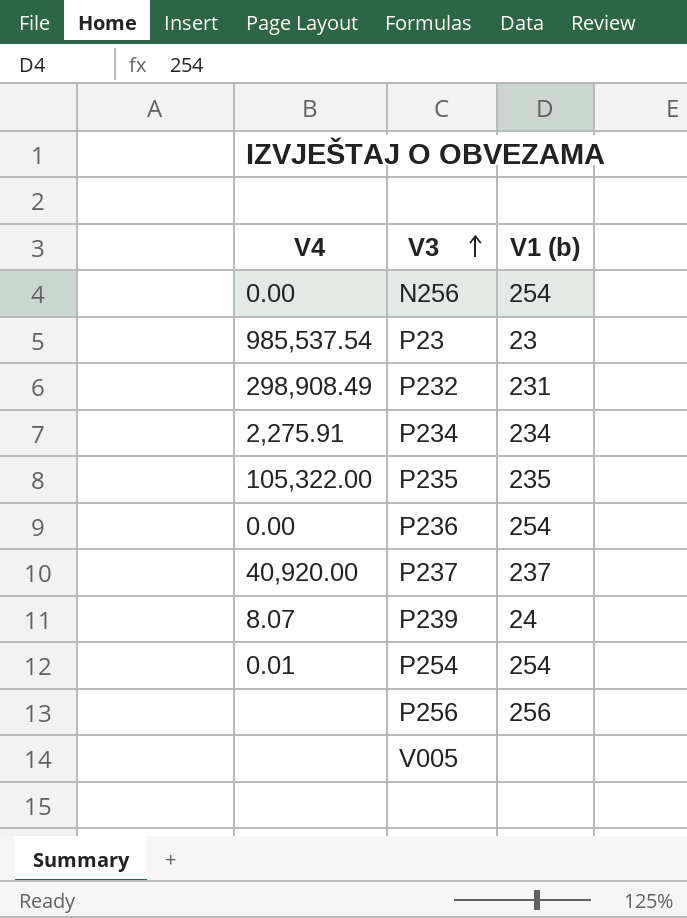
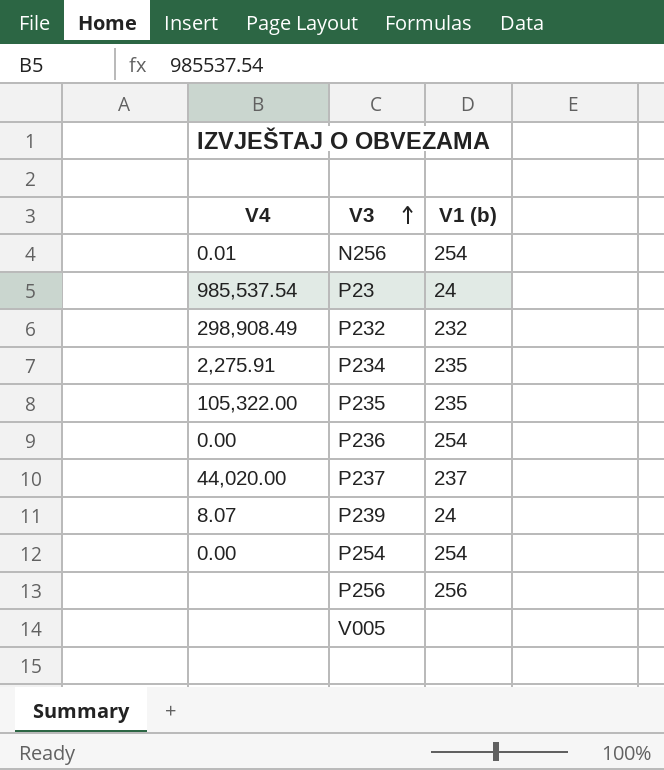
N256 | V4: 0.00 -> 0.01
P23 | V1 (b): 23 -> 24
P232 | V1 (b): 231 -> 232
P234 | V1 (b): 234 -> 235
P237 | V4: 40,920.00 -> 44,020.00
P254 | V4: 0.01 -> 0.00

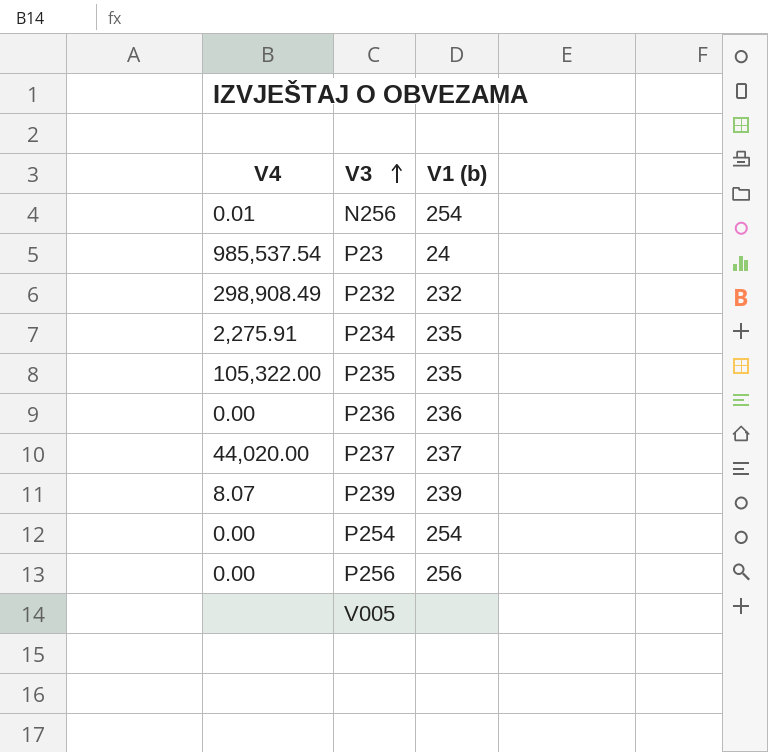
P236 | V1 (b): 254 -> 236
P239 | V1 (b): 24 -> 239
P256 | V4: none -> 0.00

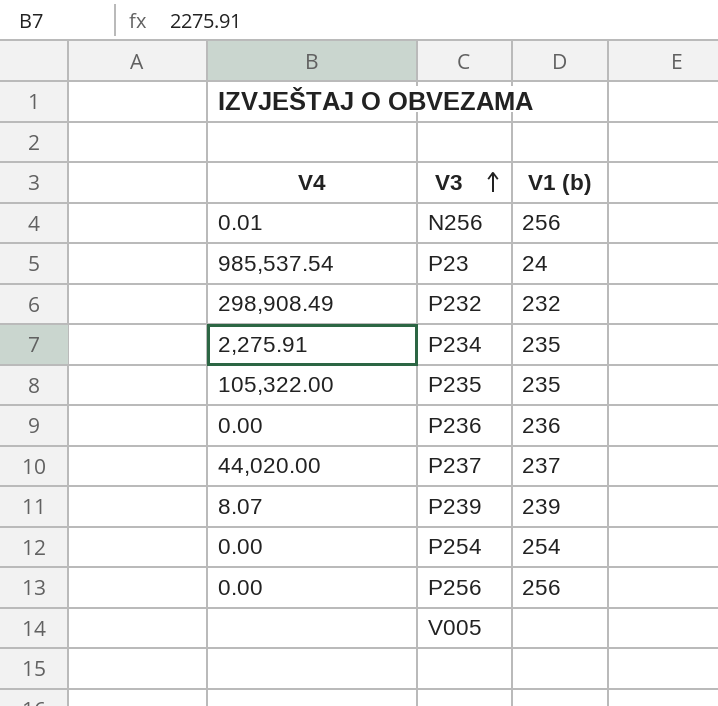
N256 | V1 (b): 254 -> 256

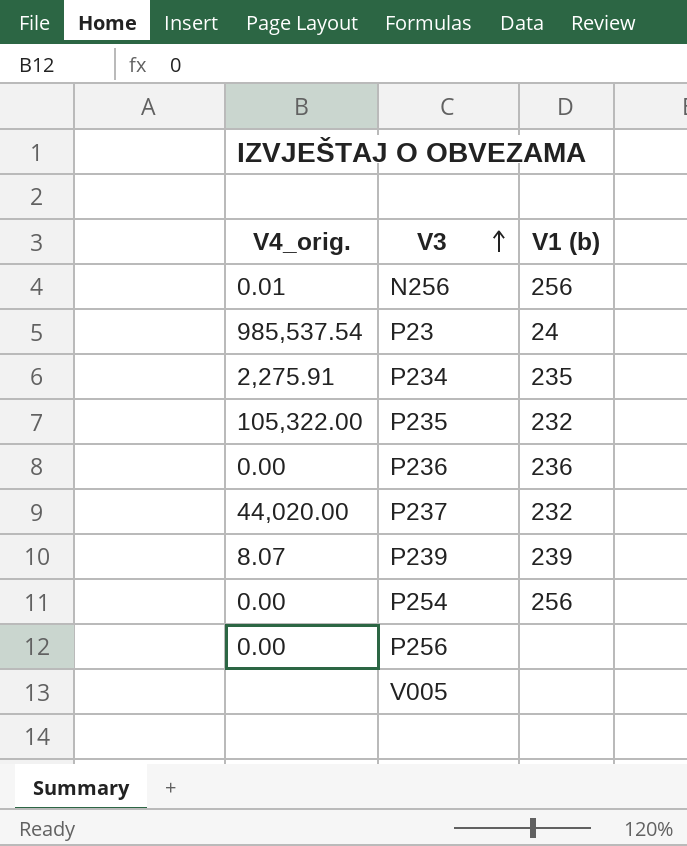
column name: V4 -> V4_orig.
row P232: 298,908.49 | 232 -> none
P235 | V1 (b): 235 -> 232
P237 | V1 (b): 237 -> 232
P254 | V1 (b): 254 -> 256
P256 | V1 (b): 256 -> none

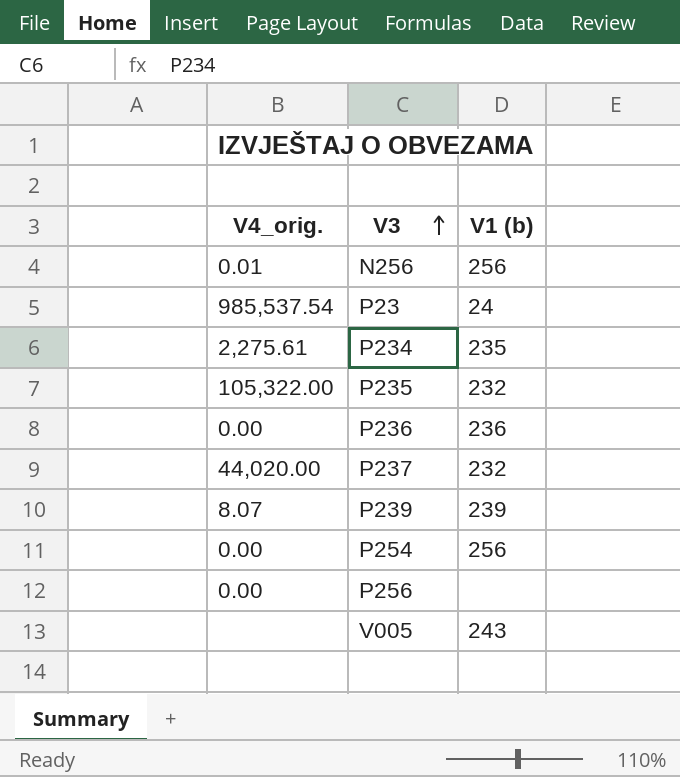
P234 | V4_orig.: 2,275.91 -> 2,275.61
V005 | V1 (b): none -> 243

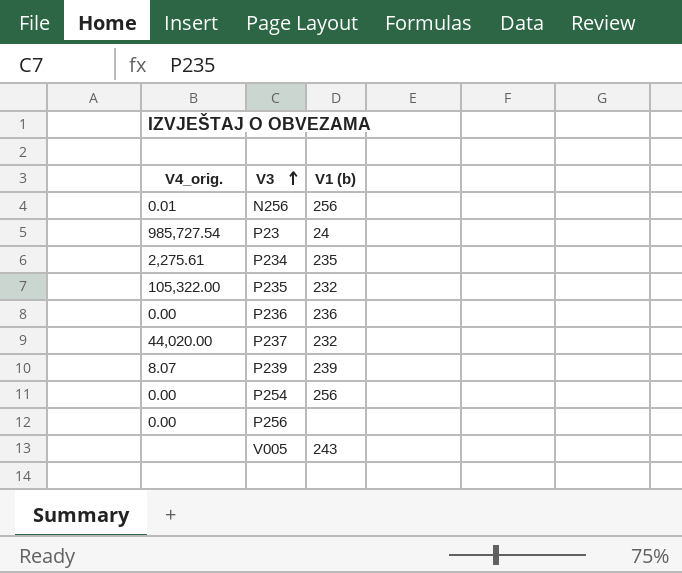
P23 | V4_orig.: 985,537.54 -> 985,727.54

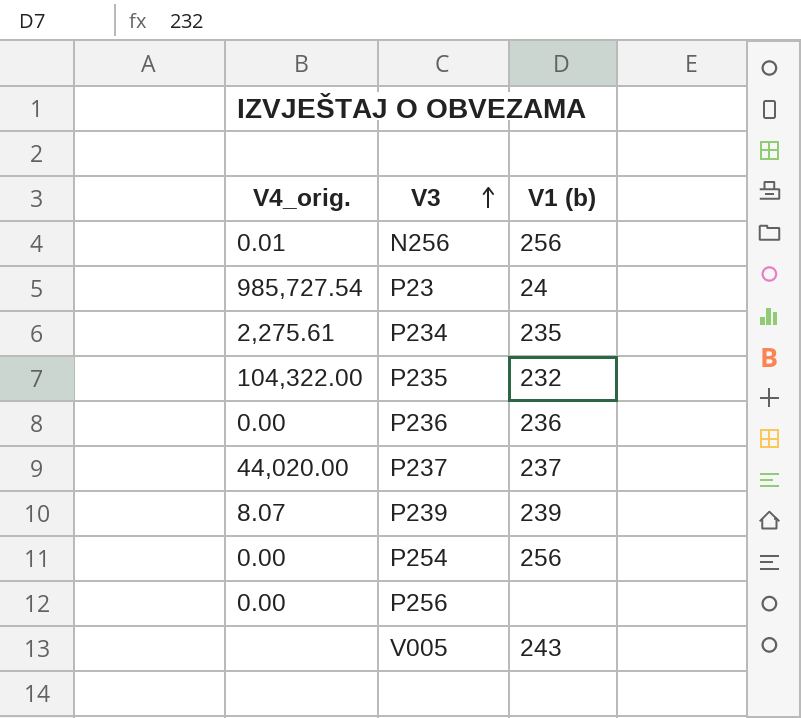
P235 | V4_orig.: 105,322.00 -> 104,322.00
P237 | V1 (b): 232 -> 237

